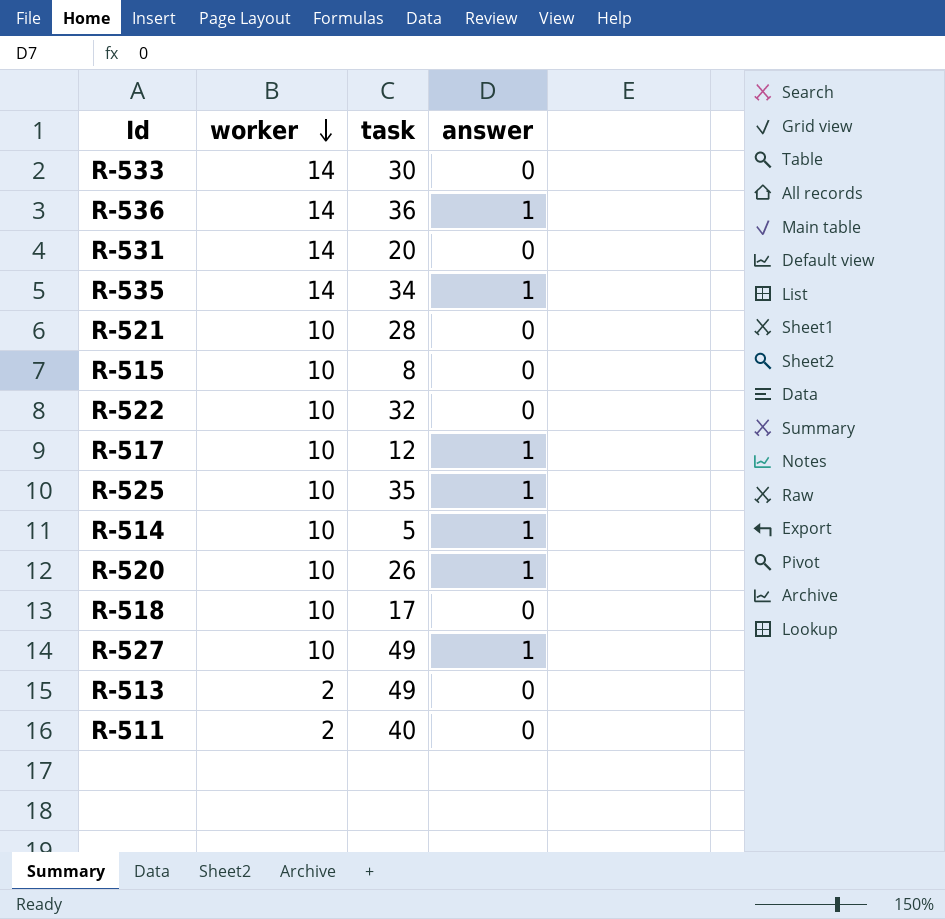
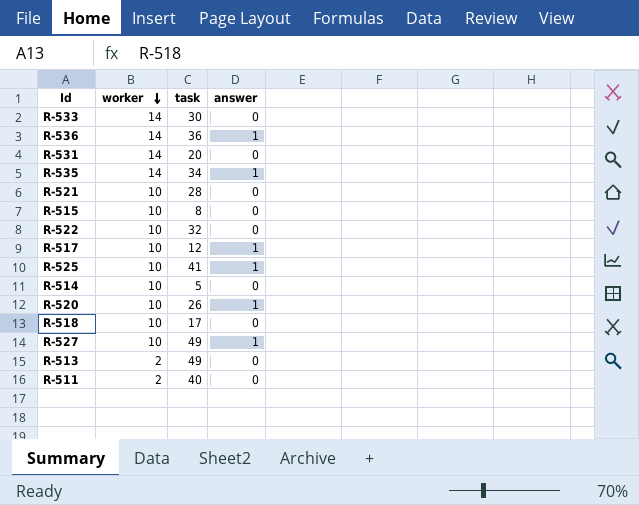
R-525 | task: 35 -> 41
R-514 | answer: 1 -> 0

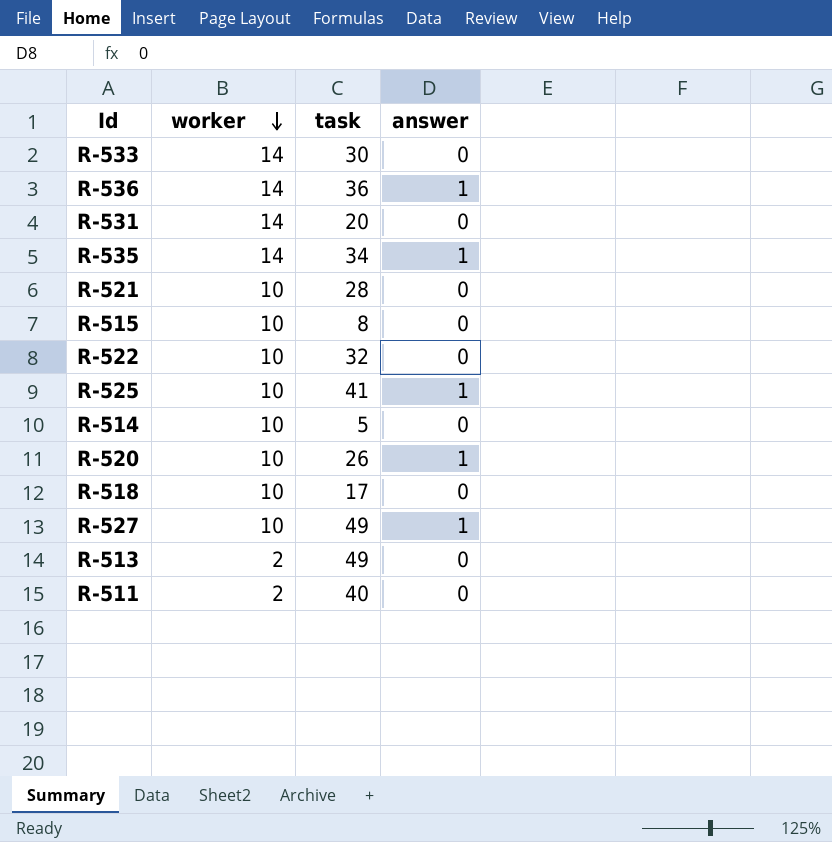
row R-517: 10 | 12 | 1 -> none

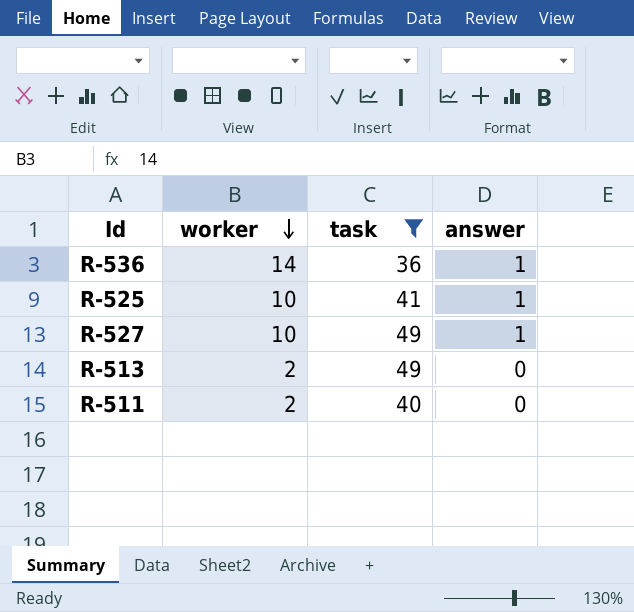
filter: none -> task >= 36

